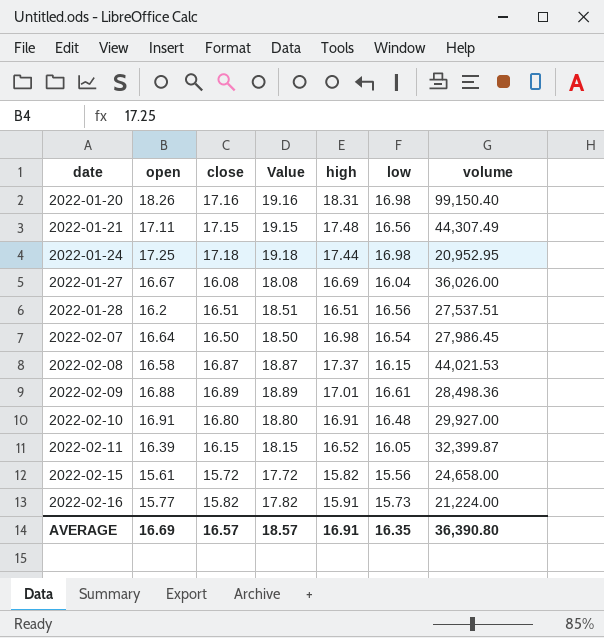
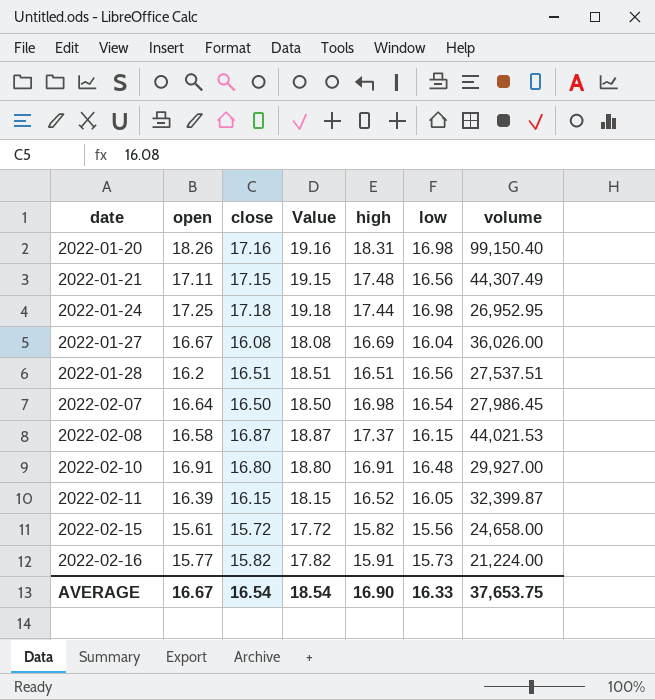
row 2022-02-09: 16.88 | 16.89 | 18.89 | 17.01 | 16.61 | 28,498.36 -> none
2022-01-24 | volume: 20,952.95 -> 26,952.95
AVERAGE | open: 16.69 -> 16.67
AVERAGE | close: 16.57 -> 16.54
AVERAGE | Value: 18.57 -> 18.54
AVERAGE | high: 16.91 -> 16.90
AVERAGE | low: 16.35 -> 16.33
AVERAGE | volume: 36,390.80 -> 37,653.75

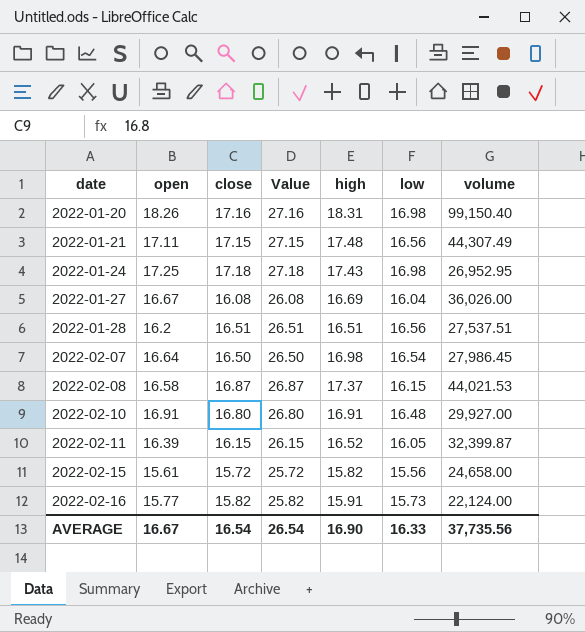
column Value | formula: [close] + 2 -> [close] + 10
2022-01-24 | high: 17.44 -> 17.43
2022-02-16 | volume: 21,224.00 -> 22,124.00
AVERAGE | Value: 18.54 -> 26.54
AVERAGE | volume: 37,653.75 -> 37,735.56

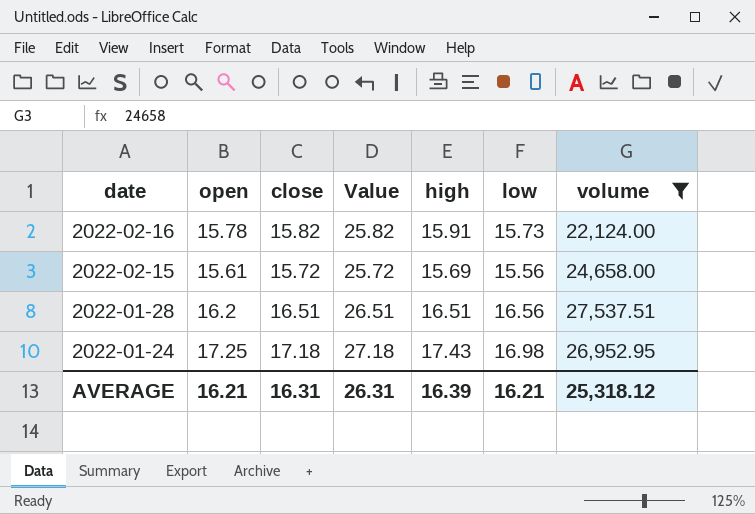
filter: none -> volume <= 27,537.51
row order: date ascending -> date descending
2022-02-16 | open: 15.77 -> 15.78
2022-02-15 | high: 15.82 -> 15.69
AVERAGE | open: 16.67 -> 16.21
AVERAGE | close: 16.54 -> 16.31
AVERAGE | Value: 26.54 -> 26.31
AVERAGE | high: 16.90 -> 16.39
AVERAGE | low: 16.33 -> 16.21
AVERAGE | volume: 37,735.56 -> 25,318.12

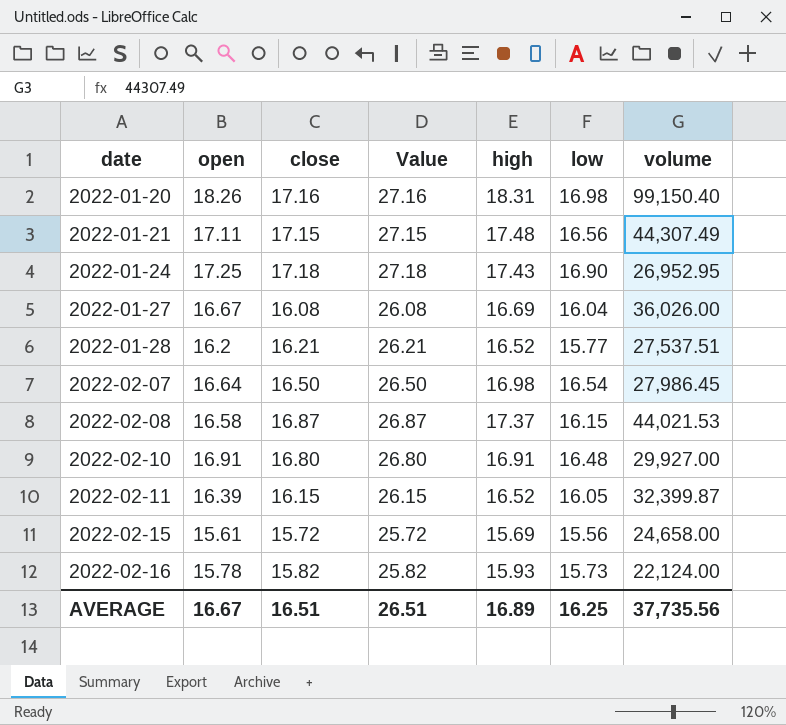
filter: volume <= 27,537.51 -> none
row order: date descending -> date ascending
2022-01-24 | low: 16.98 -> 16.90
2022-01-28 | close: 16.51 -> 16.21
2022-01-28 | Value: 26.51 -> 26.21
2022-01-28 | high: 16.51 -> 16.52
2022-01-28 | low: 16.56 -> 15.77
2022-02-16 | high: 15.91 -> 15.93
AVERAGE | open: 16.21 -> 16.67
AVERAGE | close: 16.31 -> 16.51
AVERAGE | Value: 26.31 -> 26.51
AVERAGE | high: 16.39 -> 16.89
AVERAGE | low: 16.21 -> 16.25
AVERAGE | volume: 25,318.12 -> 37,735.56

